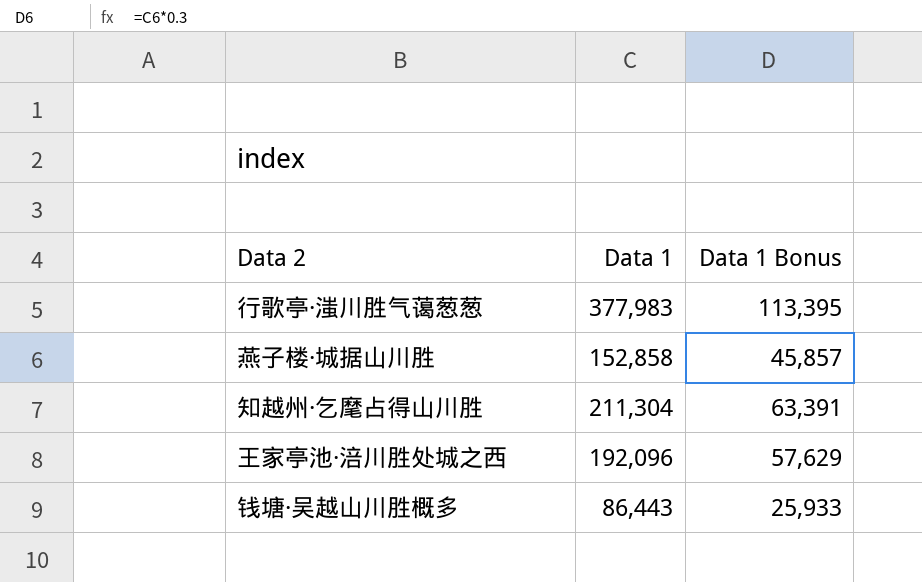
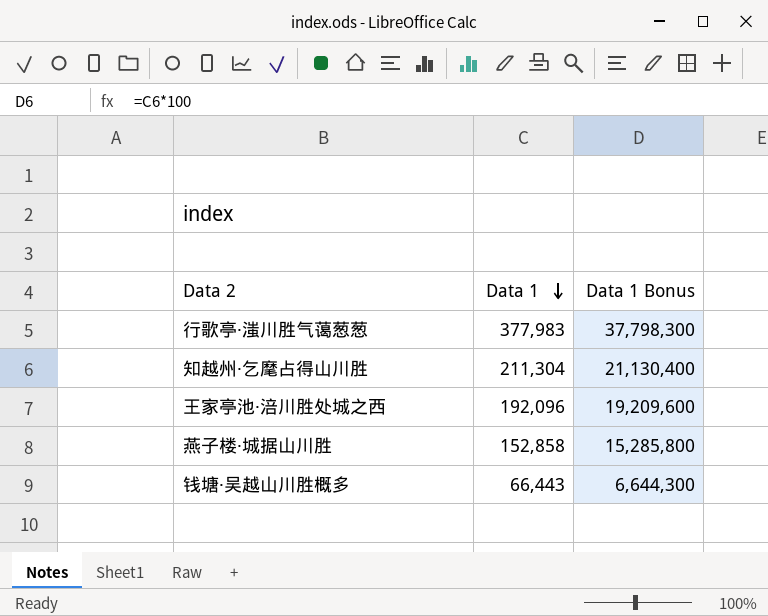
row order: none -> Data 1 descending
column Data 1 Bonus | formula: [Data 1] * 0.3 -> [Data 1] * 100
钱塘·吴越山川胜概多 | Data 1: 86,443 -> 66,443

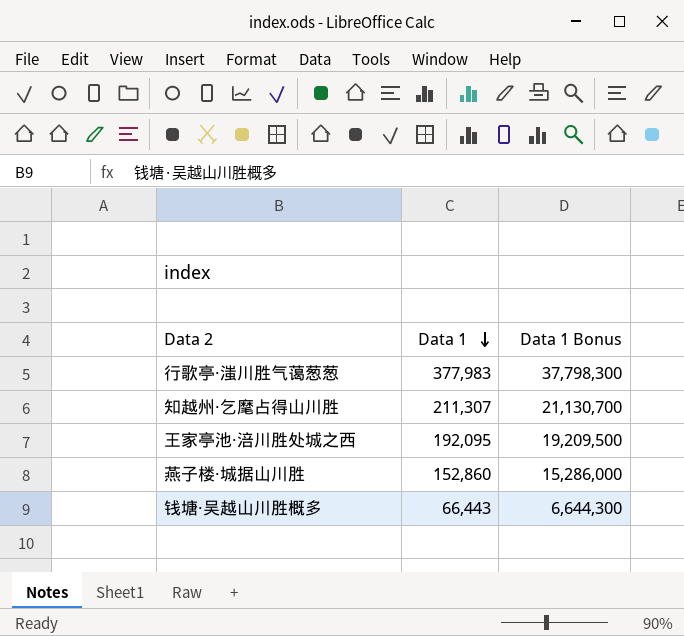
知越州·乞麾占得山川胜 | Data 1: 211,304 -> 211,307
知越州·乞麾占得山川胜 | Data 1 Bonus: 21,130,400 -> 21,130,700
王家亭池·涪川胜处城之西 | Data 1: 192,096 -> 192,095
王家亭池·涪川胜处城之西 | Data 1 Bonus: 19,209,600 -> 19,209,500
燕子楼·城据山川胜 | Data 1: 152,858 -> 152,860
燕子楼·城据山川胜 | Data 1 Bonus: 15,285,800 -> 15,286,000

